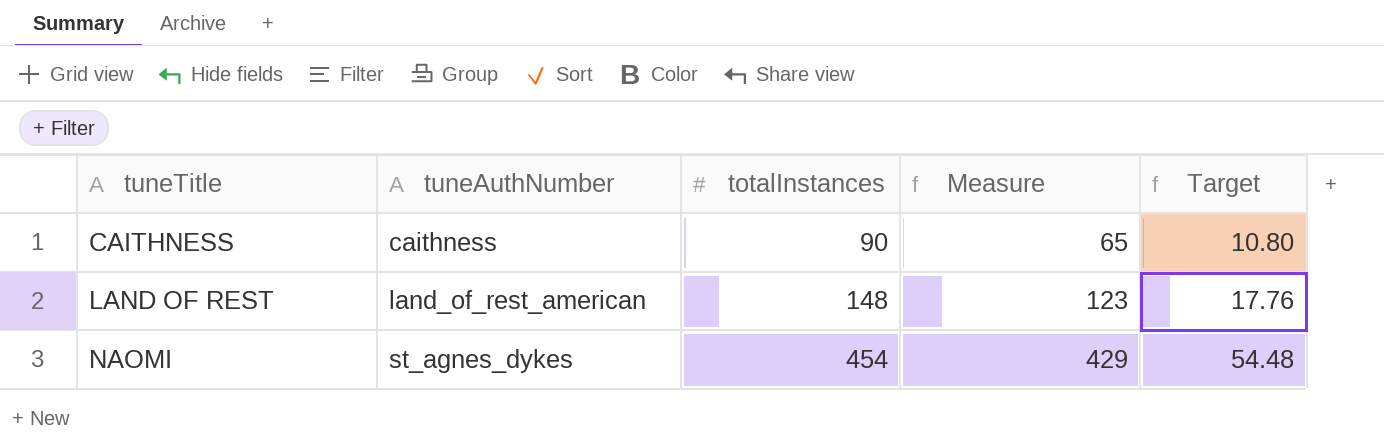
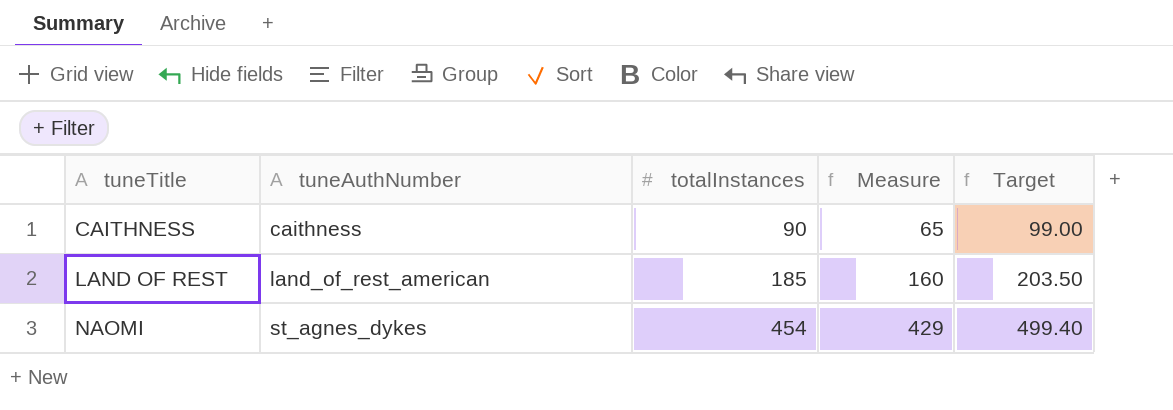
column Target | formula: [totalInstances] * 0.12 -> [totalInstances] * 1.1
LAND OF REST | totalInstances: 148 -> 185
LAND OF REST | Measure: 123 -> 160

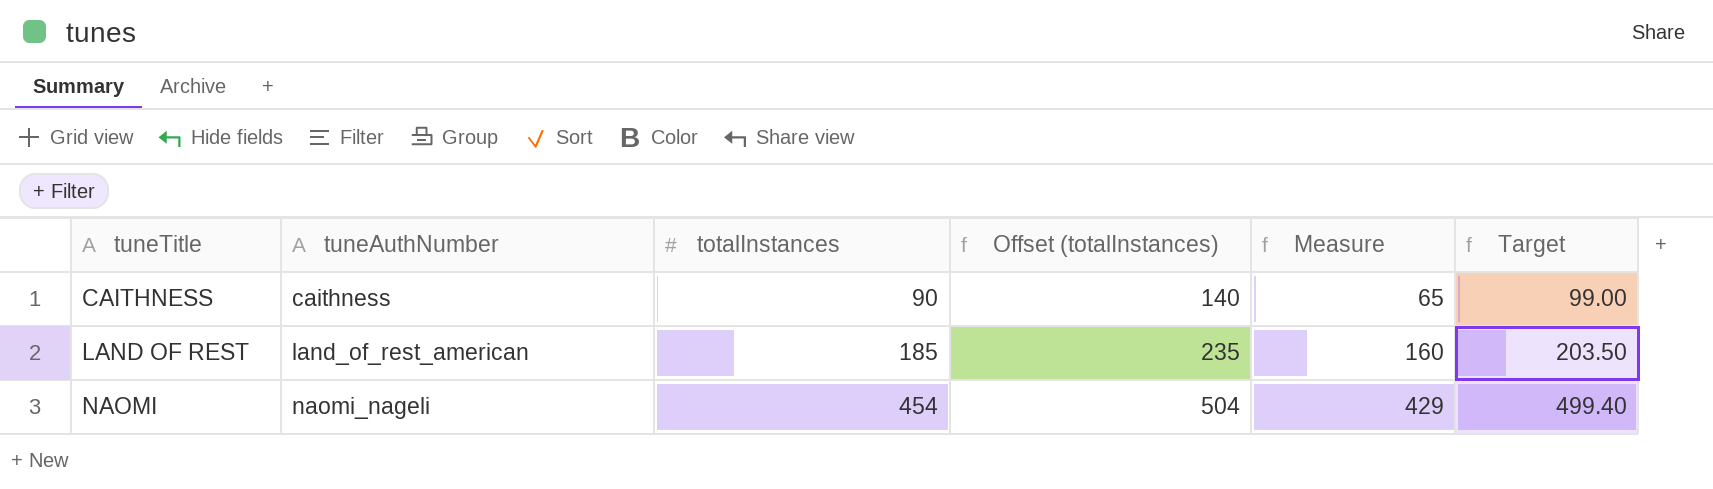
column Offset (totalInstances) | formula: none -> [totalInstances] + 50
NAOMI | tuneAuthNumber: st_agnes_dykes -> naomi_nageli

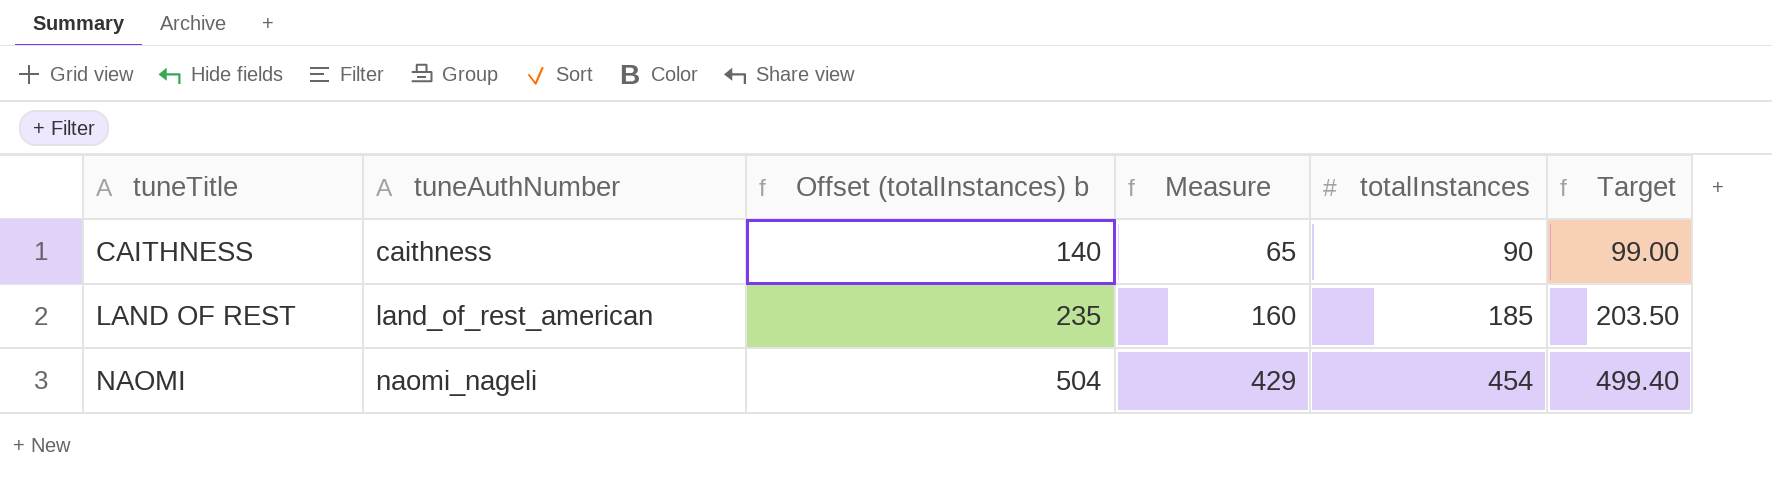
column name: Offset (totalInstances) -> Offset (totalInstances) b
column totalInstances | position: 3 -> 5

